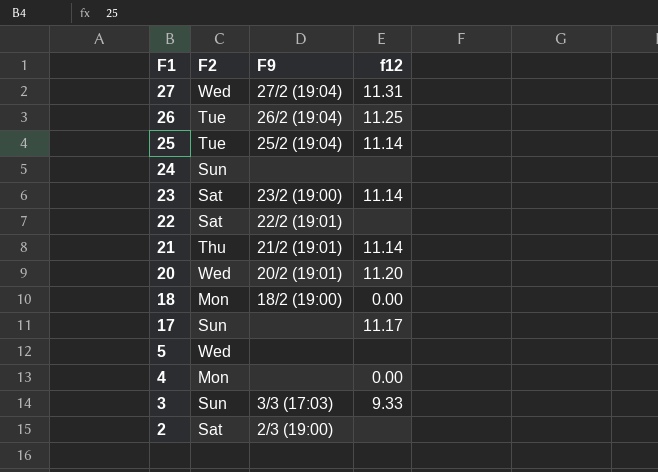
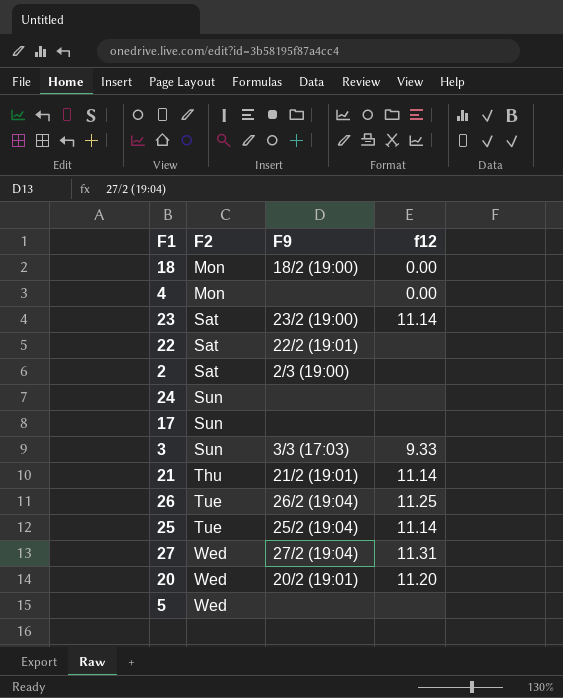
row order: F1 descending -> F2 ascending
17 | f12: 11.17 -> none

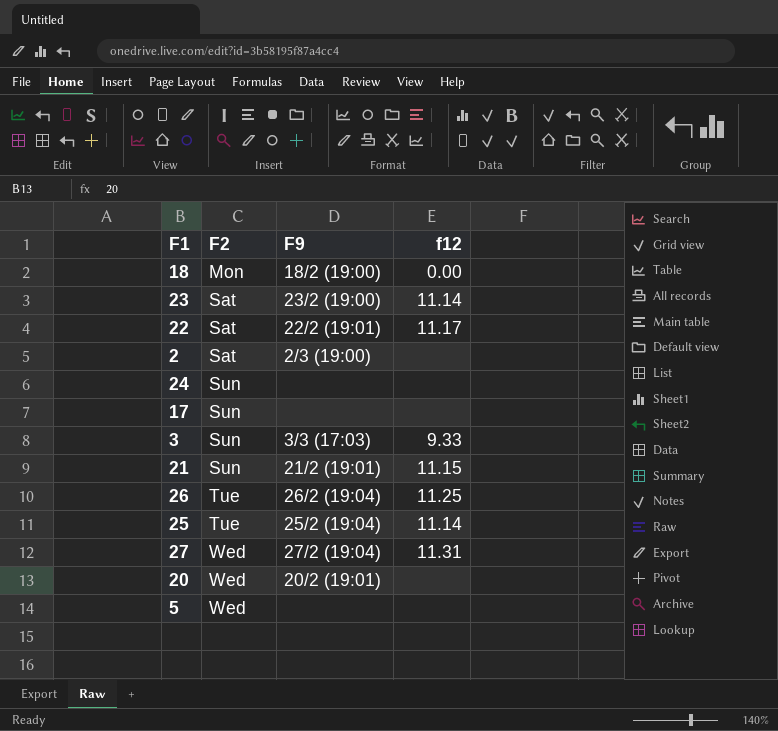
row 4: Mon | none | 0.00 -> none
22 | f12: none -> 11.17
21 | F2: Thu -> Sun
21 | f12: 11.14 -> 11.15
20 | f12: 11.20 -> none

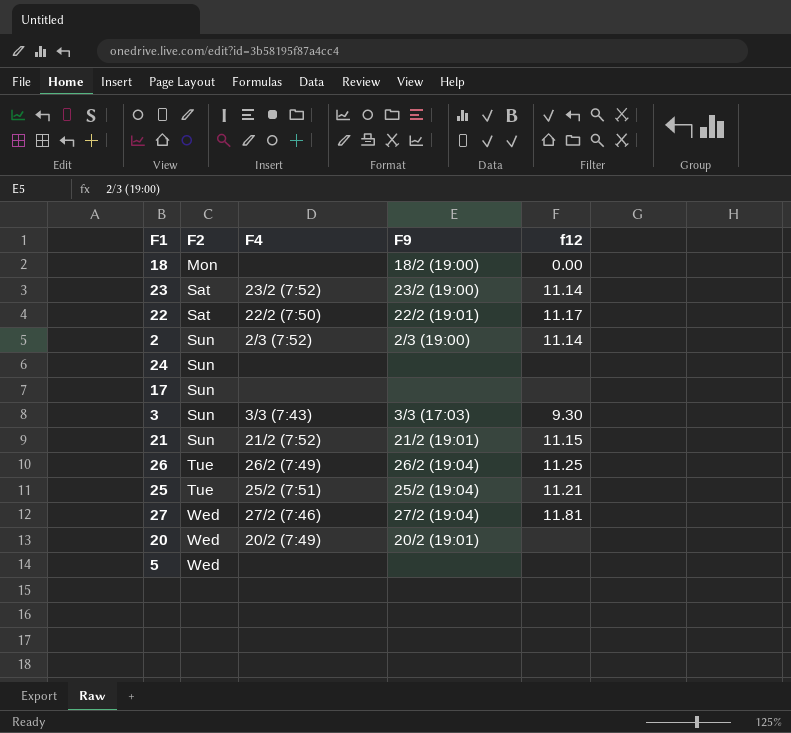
column F4 | position: none -> 3
2 | F2: Sat -> Sun
2 | f12: none -> 11.14
3 | f12: 9.33 -> 9.30
25 | f12: 11.14 -> 11.21
27 | f12: 11.31 -> 11.81

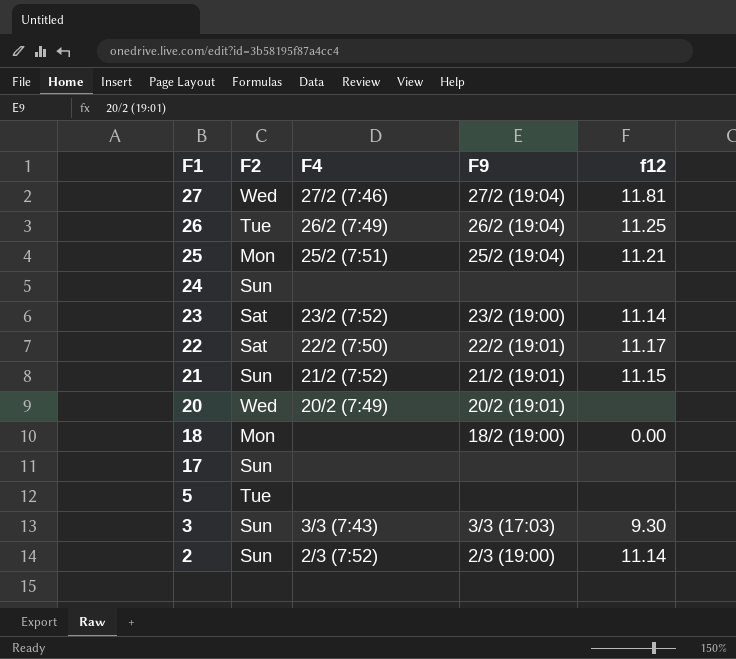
row order: F2 ascending -> F1 descending
25 | F2: Tue -> Mon
5 | F2: Wed -> Tue

